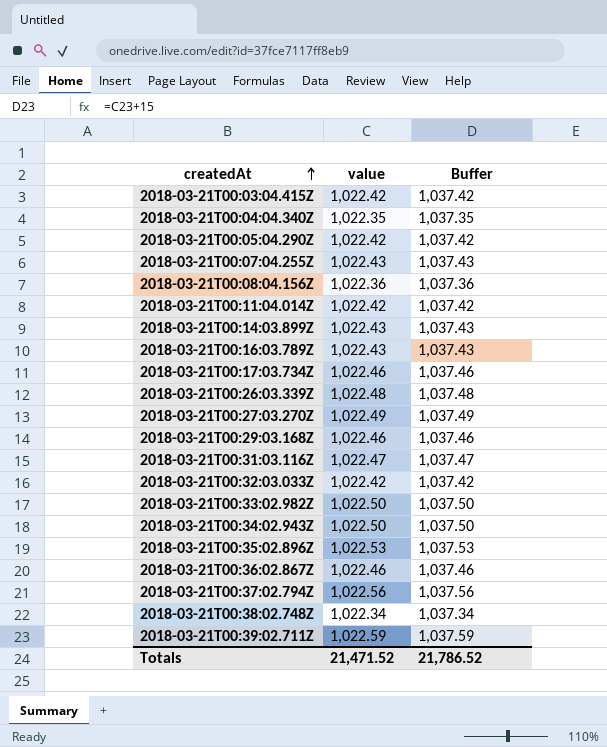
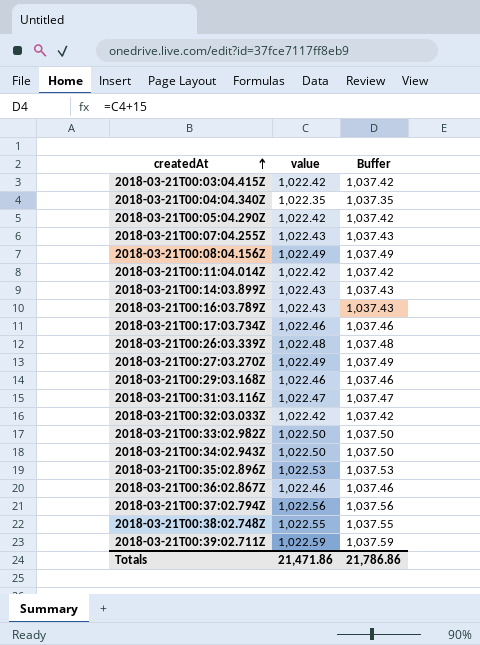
2018-03-21T00:08:04.156Z | value: 1,022.36 -> 1,022.49
2018-03-21T00:08:04.156Z | Buffer: 1,037.36 -> 1,037.49
2018-03-21T00:38:02.748Z | value: 1,022.34 -> 1,022.55
2018-03-21T00:38:02.748Z | Buffer: 1,037.34 -> 1,037.55
Totals | value: 21,471.52 -> 21,471.86
Totals | Buffer: 21,786.52 -> 21,786.86

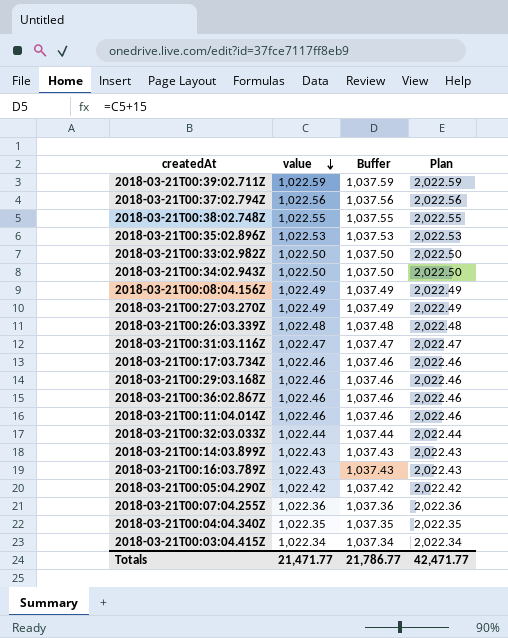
row order: createdAt ascending -> value descending
column Plan | formula: none -> [value] + 1000
2018-03-21T00:11:04.014Z | value: 1,022.42 -> 1,022.46
2018-03-21T00:11:04.014Z | Buffer: 1,037.42 -> 1,037.46
2018-03-21T00:32:03.033Z | value: 1,022.42 -> 1,022.44
2018-03-21T00:32:03.033Z | Buffer: 1,037.42 -> 1,037.44
2018-03-21T00:07:04.255Z | value: 1,022.43 -> 1,022.36
2018-03-21T00:07:04.255Z | Buffer: 1,037.43 -> 1,037.36
2018-03-21T00:03:04.415Z | value: 1,022.42 -> 1,022.34
2018-03-21T00:03:04.415Z | Buffer: 1,037.42 -> 1,037.34
Totals | value: 21,471.86 -> 21,471.77
Totals | Buffer: 21,786.86 -> 21,786.77

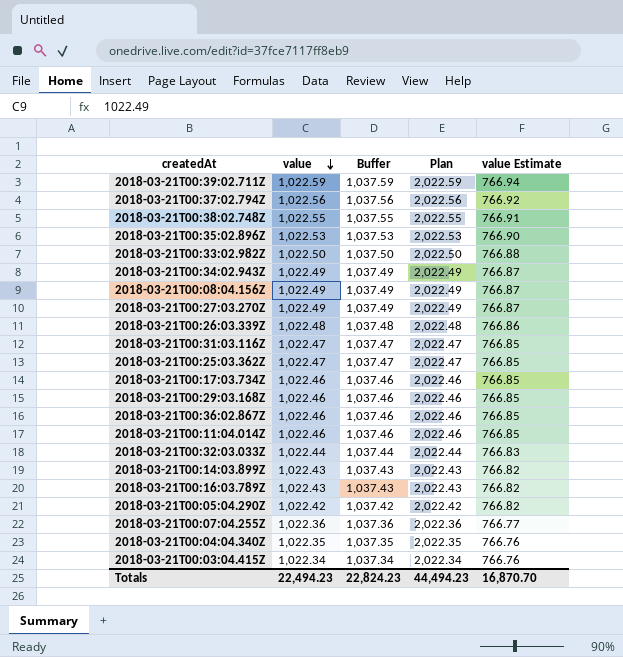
column value Estimate | formula: none -> [value] * 0.75
2018-03-21T00:34:02.943Z | value: 1,022.50 -> 1,022.49
2018-03-21T00:34:02.943Z | Buffer: 1,037.50 -> 1,037.49
2018-03-21T00:34:02.943Z | Plan: 2,022.50 -> 2,022.49
row 2018-03-21T00:25:03.362Z: none -> 1,022.47 | 1,037.47 | 2,022.47 | 766.85
Totals | value: 21,471.77 -> 22,494.23
Totals | Buffer: 21,786.77 -> 22,824.23
Totals | Plan: 42,471.77 -> 44,494.23

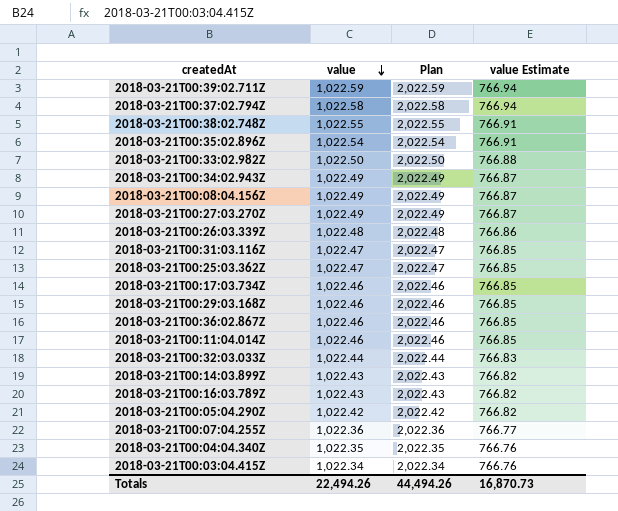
column Buffer | formula: [value] + 15 -> none
2018-03-21T00:37:02.794Z | value: 1,022.56 -> 1,022.58
2018-03-21T00:37:02.794Z | Plan: 2,022.56 -> 2,022.58
2018-03-21T00:37:02.794Z | value Estimate: 766.92 -> 766.94
2018-03-21T00:35:02.896Z | value: 1,022.53 -> 1,022.54
2018-03-21T00:35:02.896Z | Plan: 2,022.53 -> 2,022.54
2018-03-21T00:35:02.896Z | value Estimate: 766.90 -> 766.91
Totals | value: 22,494.23 -> 22,494.26
Totals | Plan: 44,494.23 -> 44,494.26
Totals | value Estimate: 16,870.70 -> 16,870.73

